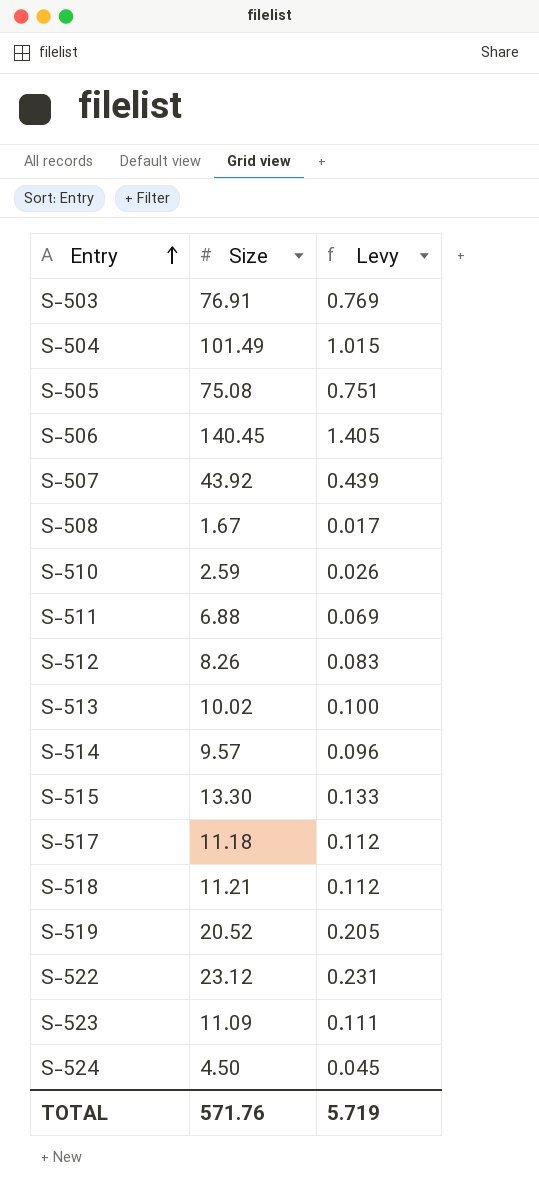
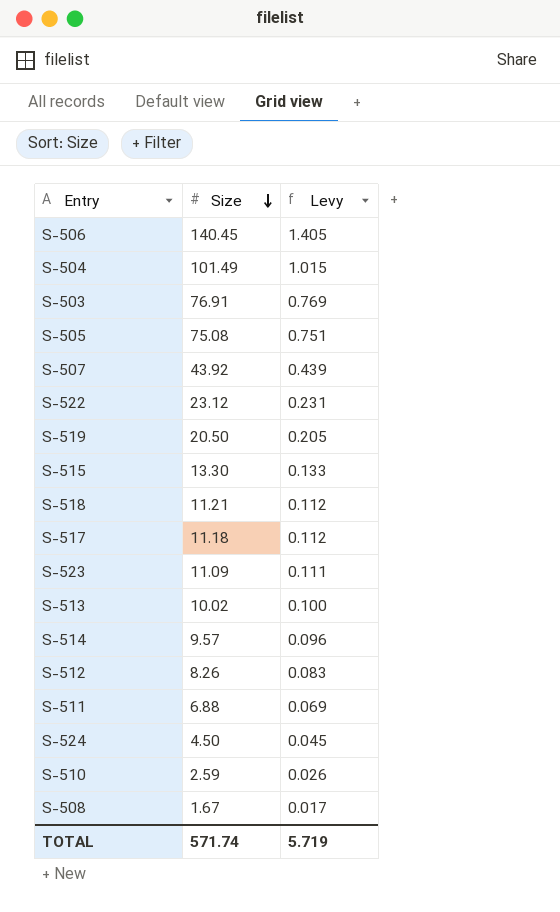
row order: Entry ascending -> Size descending
S-519 | Size: 20.52 -> 20.50
TOTAL | Size: 571.76 -> 571.74

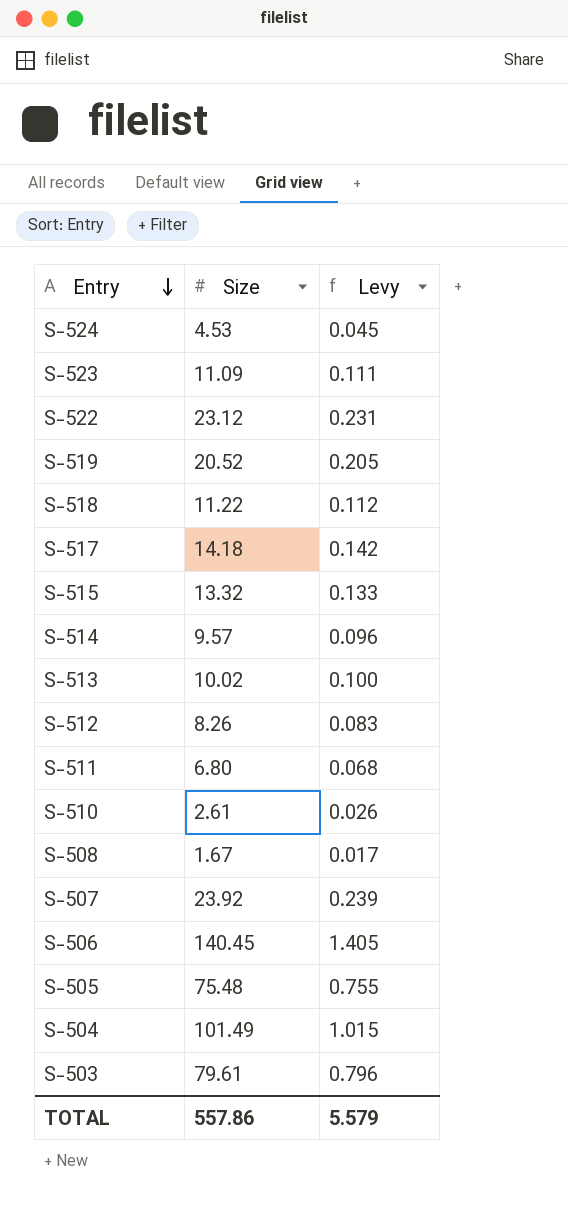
row order: Size descending -> Entry descending
S-524 | Size: 4.50 -> 4.53
S-519 | Size: 20.50 -> 20.52
S-518 | Size: 11.21 -> 11.22
S-517 | Size: 11.18 -> 14.18
S-517 | Levy: 0.112 -> 0.142
S-515 | Size: 13.30 -> 13.32
S-511 | Size: 6.88 -> 6.80
S-511 | Levy: 0.069 -> 0.068
S-510 | Size: 2.59 -> 2.61
S-507 | Size: 43.92 -> 23.92
S-507 | Levy: 0.439 -> 0.239
S-505 | Size: 75.08 -> 75.48
S-505 | Levy: 0.751 -> 0.755
S-503 | Size: 76.91 -> 79.61
S-503 | Levy: 0.769 -> 0.796
TOTAL | Size: 571.74 -> 557.86
TOTAL | Levy: 5.719 -> 5.579

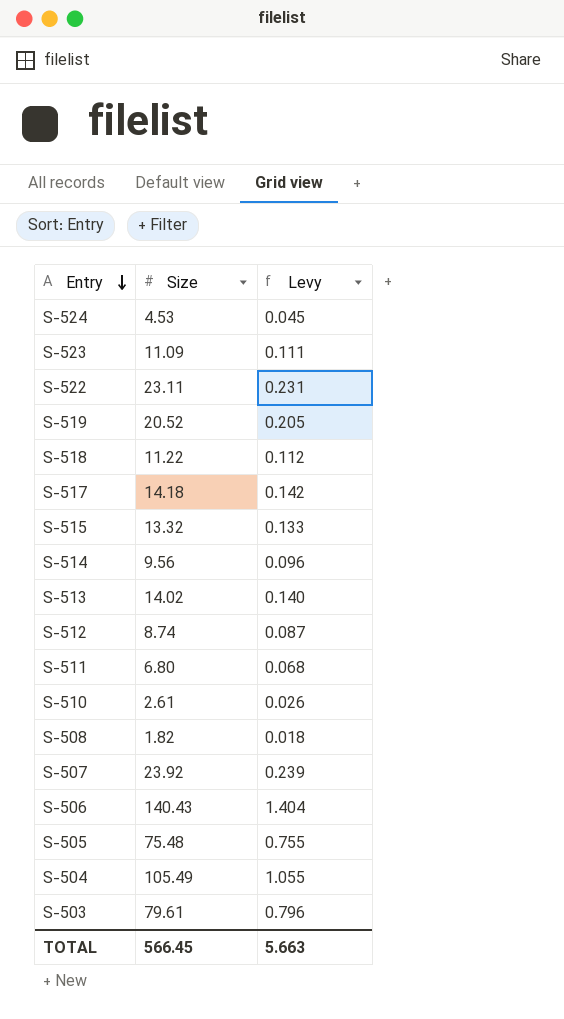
S-522 | Size: 23.12 -> 23.11
S-514 | Size: 9.57 -> 9.56
S-513 | Size: 10.02 -> 14.02
S-513 | Levy: 0.100 -> 0.140
S-512 | Size: 8.26 -> 8.74
S-512 | Levy: 0.083 -> 0.087
S-508 | Size: 1.67 -> 1.82
S-508 | Levy: 0.017 -> 0.018
S-506 | Size: 140.45 -> 140.43
S-506 | Levy: 1.405 -> 1.404
S-504 | Size: 101.49 -> 105.49
S-504 | Levy: 1.015 -> 1.055
TOTAL | Size: 557.86 -> 566.45
TOTAL | Levy: 5.579 -> 5.663

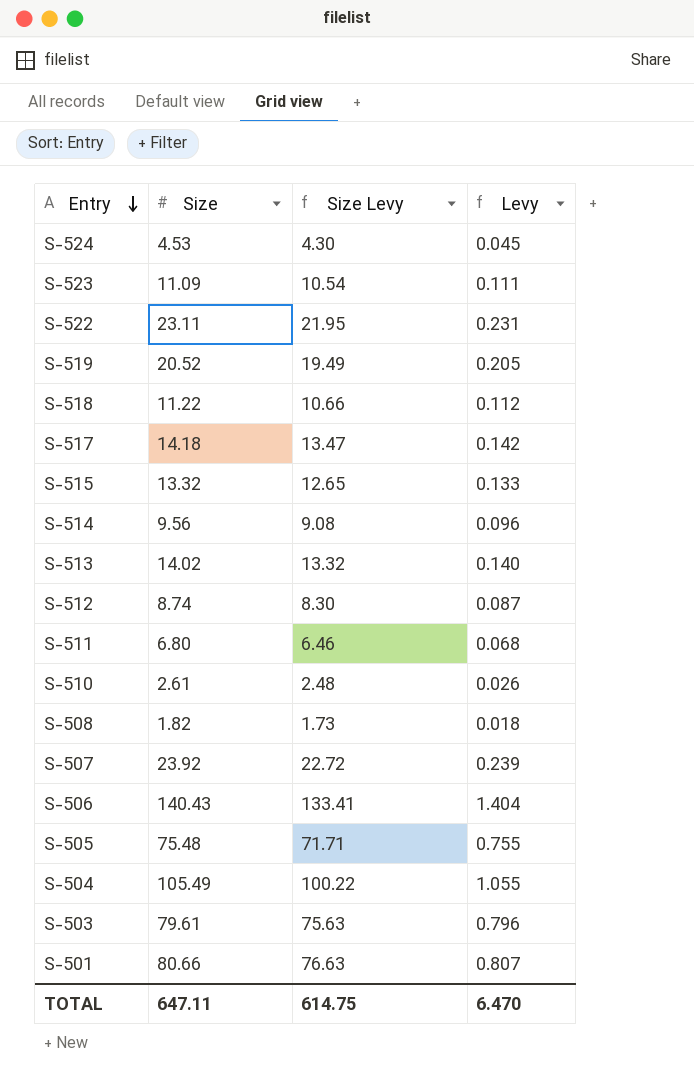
column Size Levy | formula: none -> [Size] * 0.95
row S-501: none -> 80.66 | 76.63 | 0.807
TOTAL | Size: 566.45 -> 647.11
TOTAL | Levy: 5.663 -> 6.470

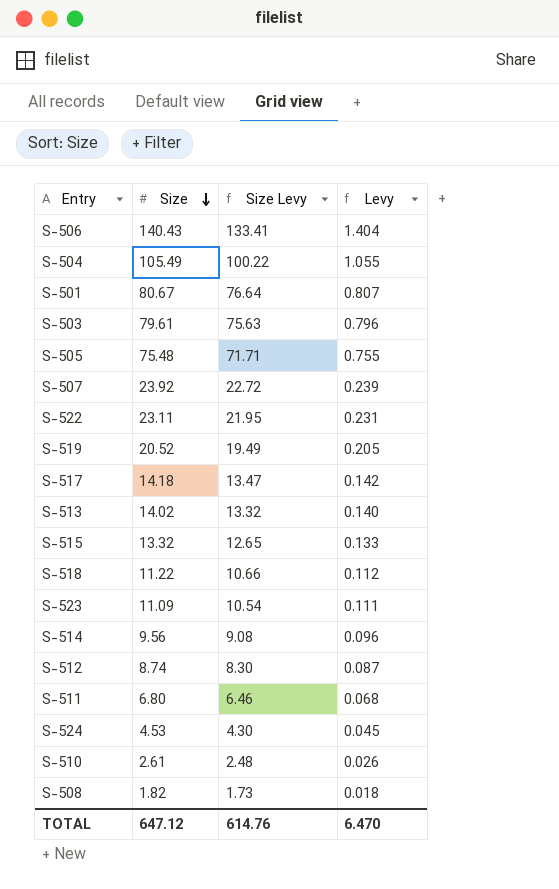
row order: Entry descending -> Size descending
S-501 | Size: 80.66 -> 80.67
S-501 | Size Levy: 76.63 -> 76.64
TOTAL | Size: 647.11 -> 647.12
TOTAL | Size Levy: 614.75 -> 614.76

